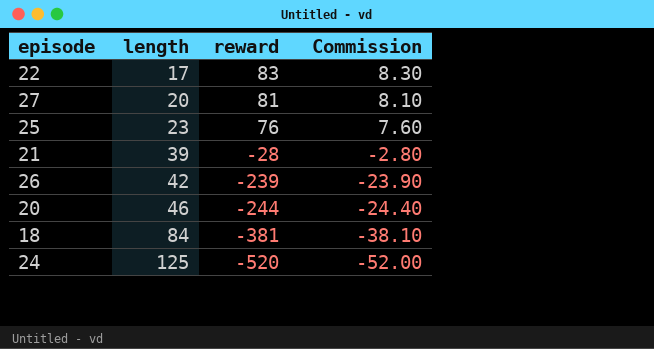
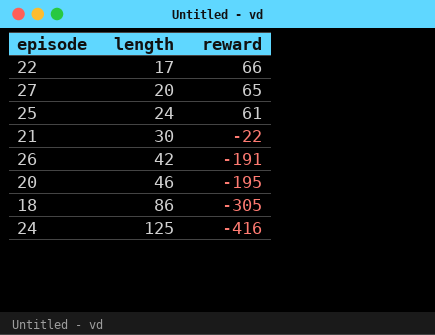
column Commission | formula: [reward] * 0.1 -> none
22 | reward: 83 -> 66
27 | reward: 81 -> 65
25 | length: 23 -> 24
25 | reward: 76 -> 61
21 | length: 39 -> 30
21 | reward: -28 -> -22
26 | reward: -239 -> -191
20 | reward: -244 -> -195
18 | length: 84 -> 86
18 | reward: -381 -> -305
24 | reward: -520 -> -416

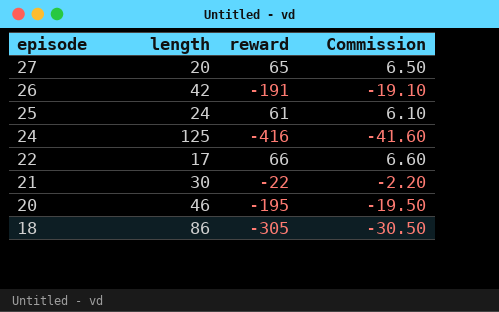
row order: length ascending -> episode descending
column Commission | formula: none -> [reward] * 0.1

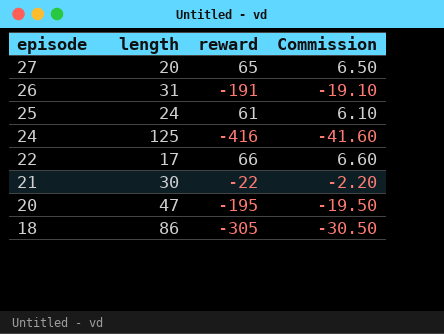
26 | length: 42 -> 31
20 | length: 46 -> 47

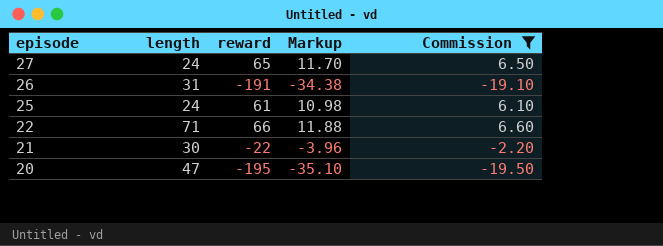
filter: none -> Commission >= -19.50
column Markup | formula: none -> [reward] * 0.18
27 | length: 20 -> 24
22 | length: 17 -> 71

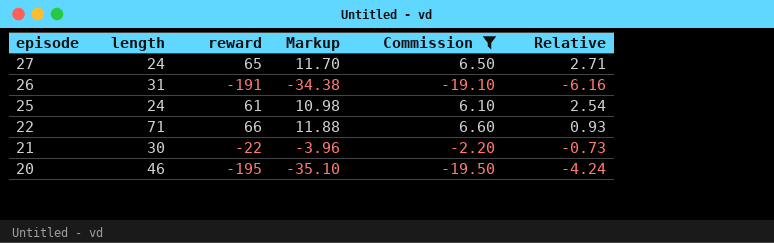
column Relative | formula: none -> [reward] / [length]
20 | length: 47 -> 46

